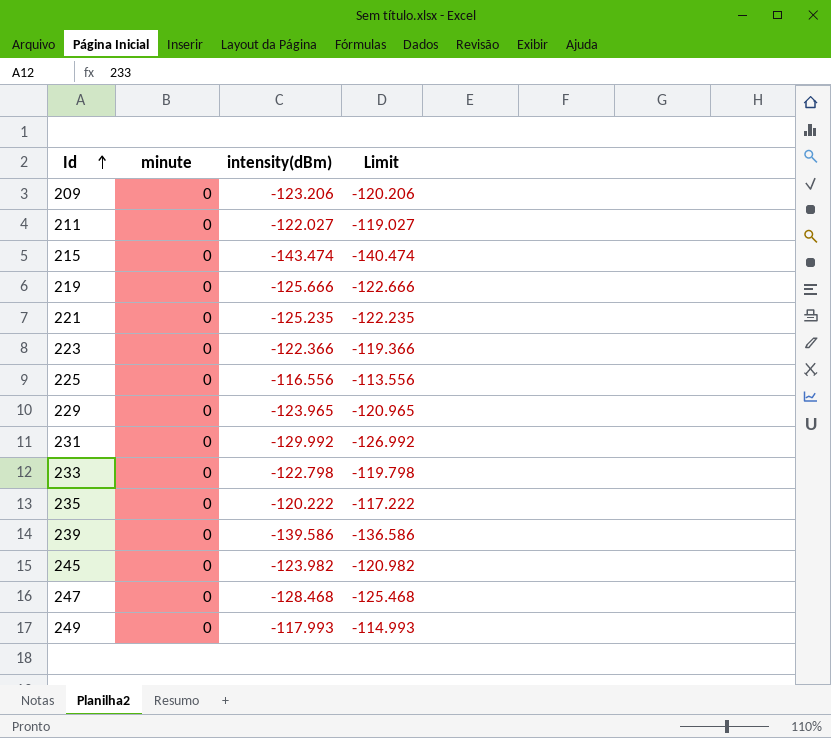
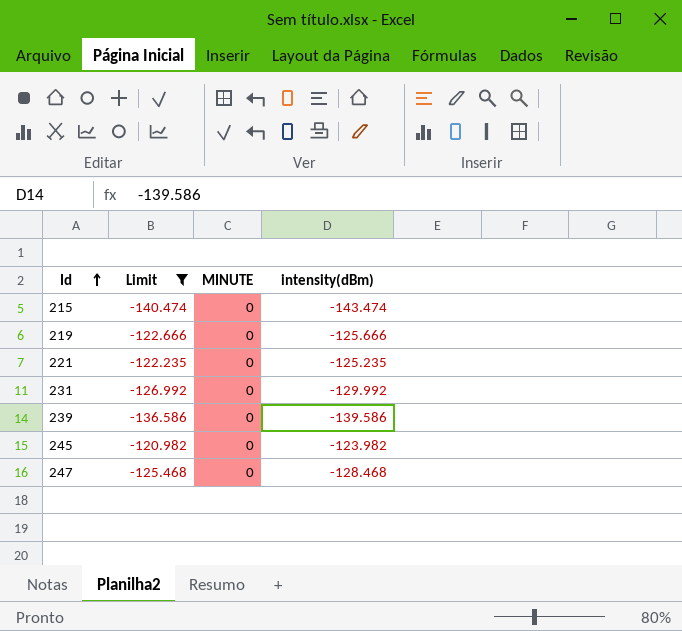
filter: none -> Limit <= -120.982
column Limit | position: 4 -> 2
column name: minute -> MINUTE

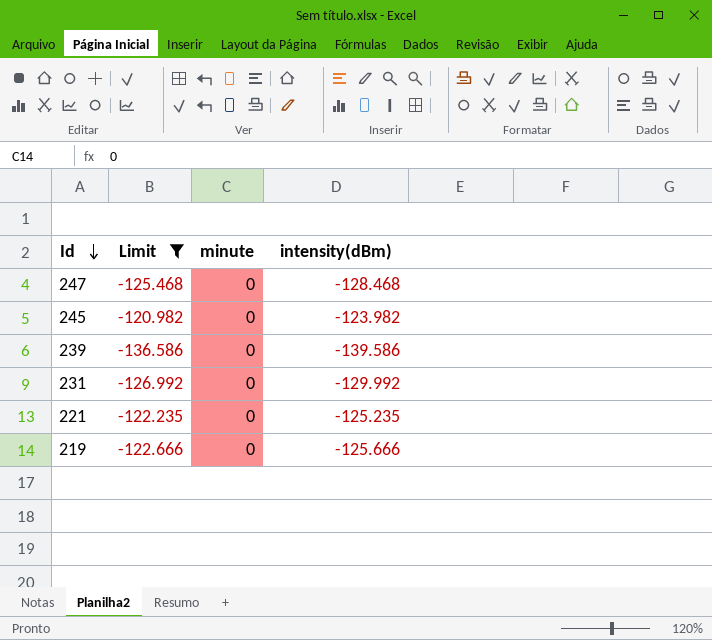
row order: Id ascending -> Id descending
column name: MINUTE -> minute
row 215: -140.474 | 0 | -143.474 -> none

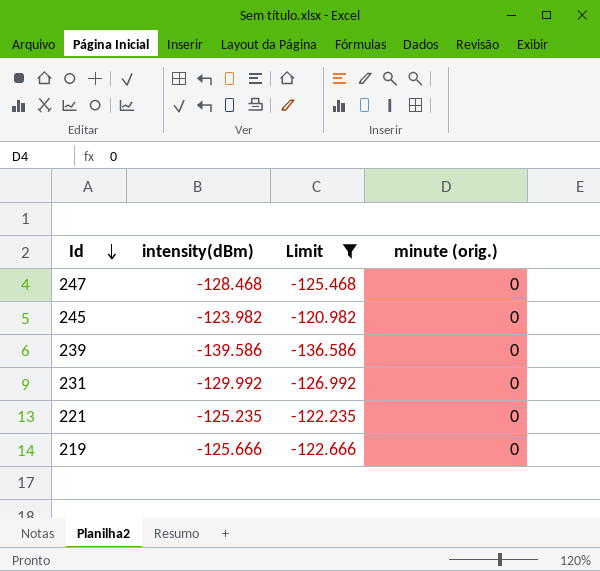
column intensity(dBm) | position: 4 -> 2
column name: minute -> minute (orig.)

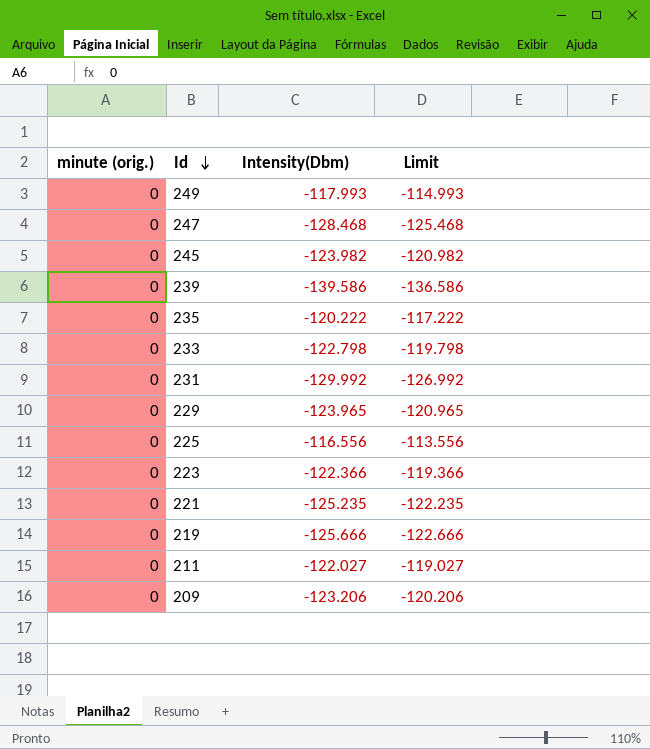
filter: Limit <= -120.982 -> none
column minute (orig.) | position: 4 -> 1
column name: intensity(dBm) -> Intensity(Dbm)

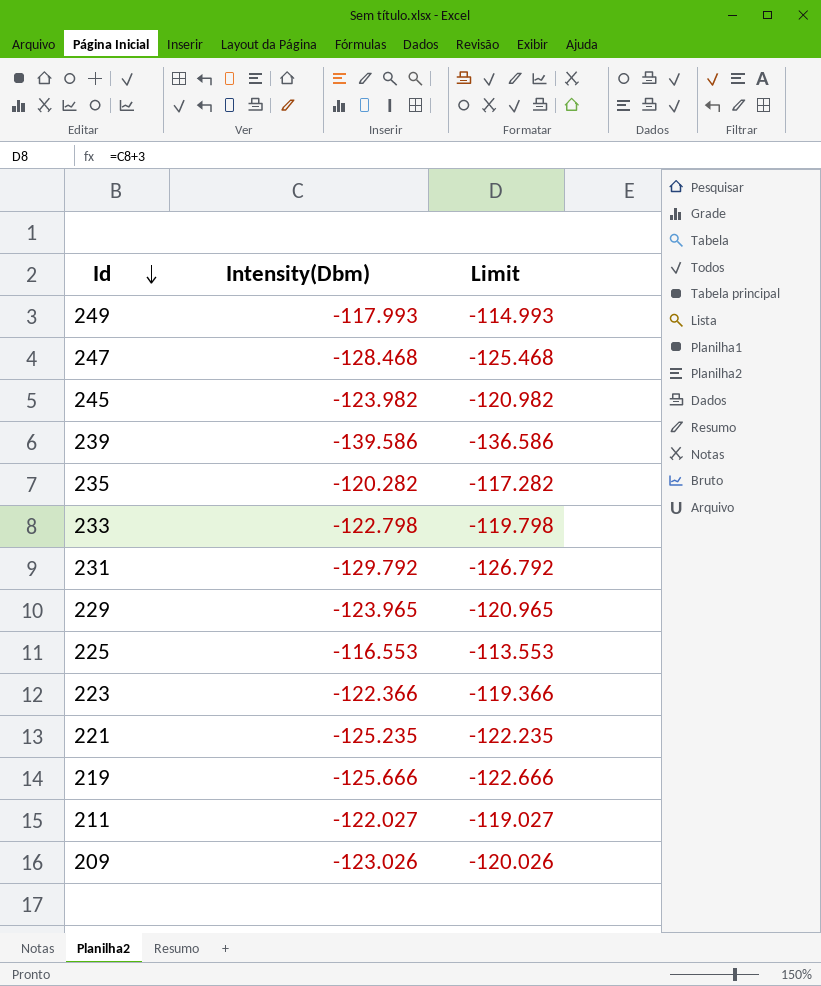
column minute (orig.) | position: 1 -> none
235 | Intensity(Dbm): -120.222 -> -120.282
235 | Limit: -117.222 -> -117.282
231 | Intensity(Dbm): -129.992 -> -129.792
231 | Limit: -126.992 -> -126.792
225 | Intensity(Dbm): -116.556 -> -116.553
225 | Limit: -113.556 -> -113.553
209 | Intensity(Dbm): -123.206 -> -123.026
209 | Limit: -120.206 -> -120.026

